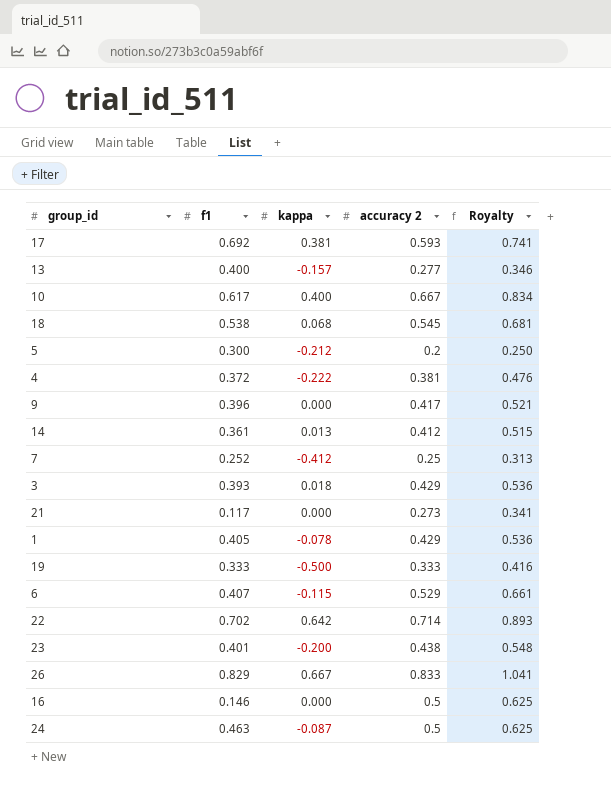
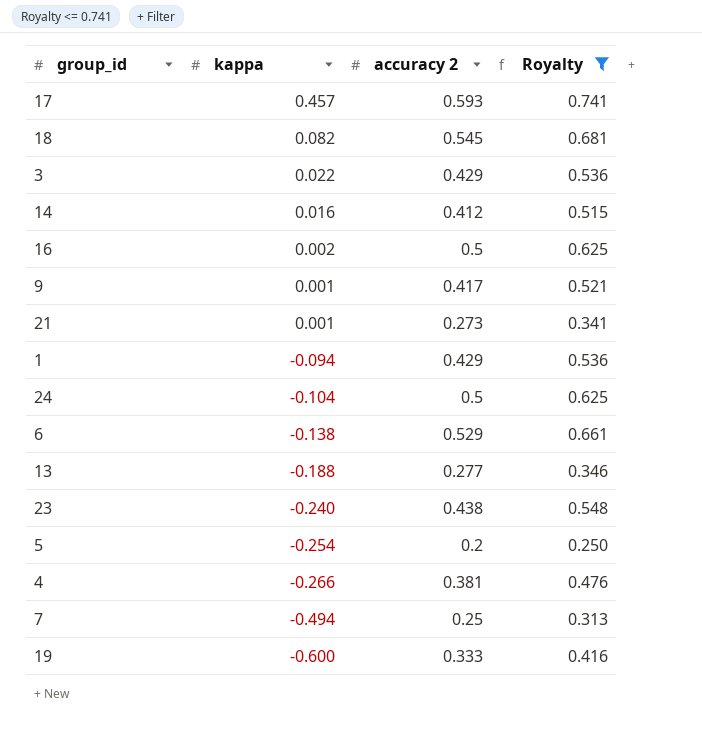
filter: none -> Royalty <= 0.741
row order: none -> kappa descending
column f1 | position: 2 -> none
17 | kappa: 0.381 -> 0.457
18 | kappa: 0.068 -> 0.082
3 | kappa: 0.018 -> 0.022
14 | kappa: 0.013 -> 0.016
16 | kappa: 0.000 -> 0.002
9 | kappa: 0.000 -> 0.001
21 | kappa: 0.000 -> 0.001
1 | kappa: -0.078 -> -0.094
24 | kappa: -0.087 -> -0.104
6 | kappa: -0.115 -> -0.138
13 | kappa: -0.157 -> -0.188
23 | kappa: -0.200 -> -0.240
5 | kappa: -0.212 -> -0.254
4 | kappa: -0.222 -> -0.266
7 | kappa: -0.412 -> -0.494
19 | kappa: -0.500 -> -0.600

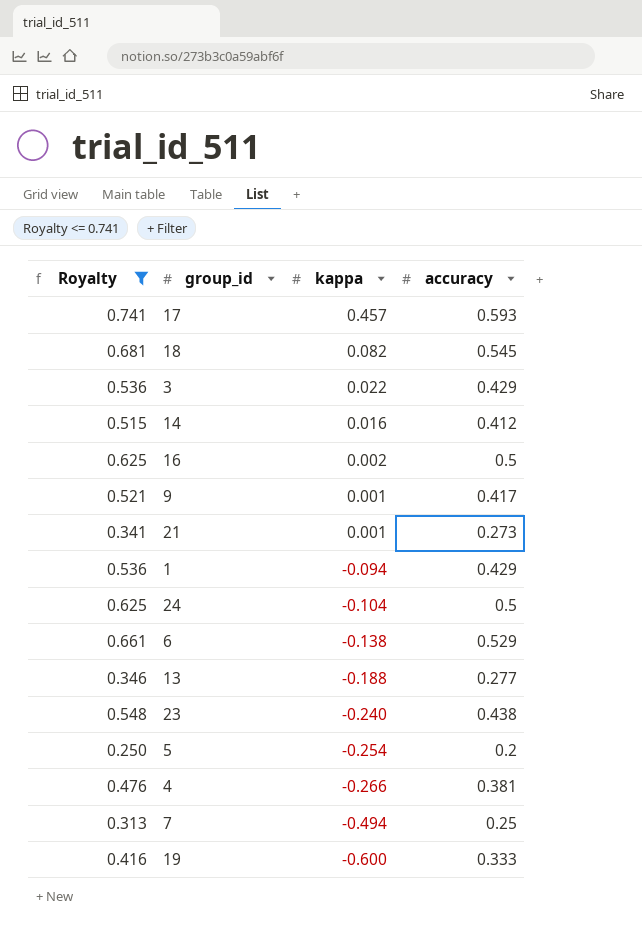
column Royalty | position: 4 -> 1
column name: accuracy 2 -> accuracy

